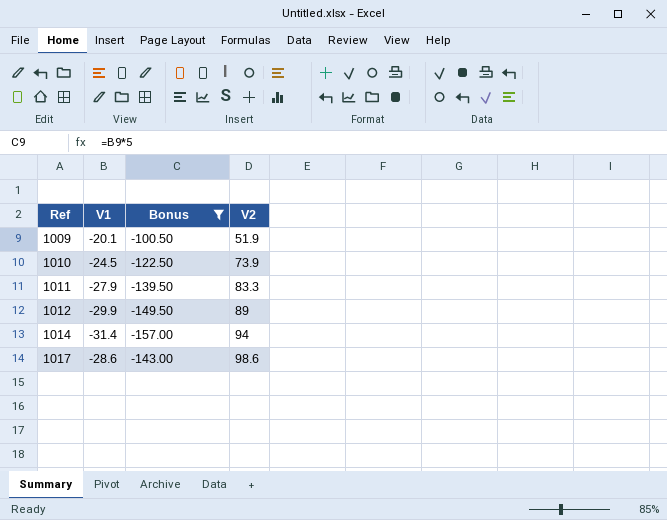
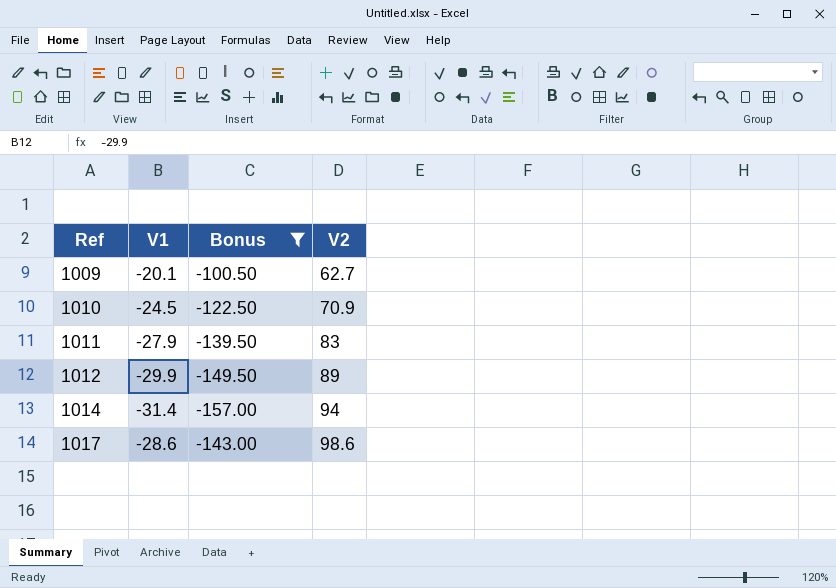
1009 | V2: 51.9 -> 62.7
1010 | V2: 73.9 -> 70.9
1011 | V2: 83.3 -> 83

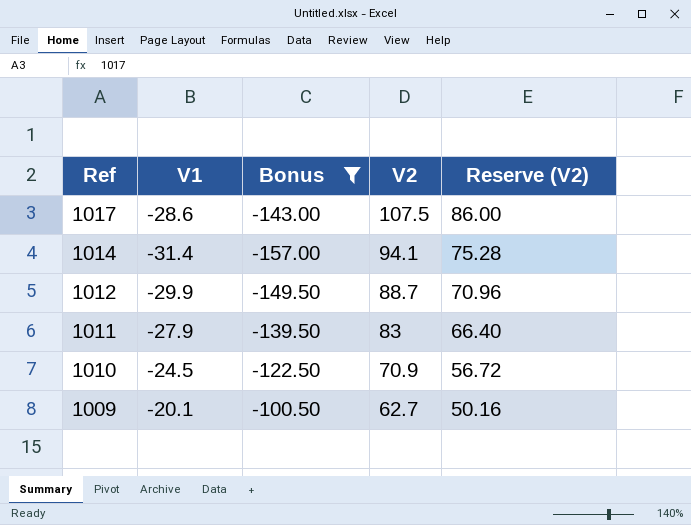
row order: Ref ascending -> Ref descending
column Reserve (V2) | formula: none -> [V2] * 0.8
1017 | V2: 98.6 -> 107.5
1014 | V2: 94 -> 94.1
1012 | V2: 89 -> 88.7

